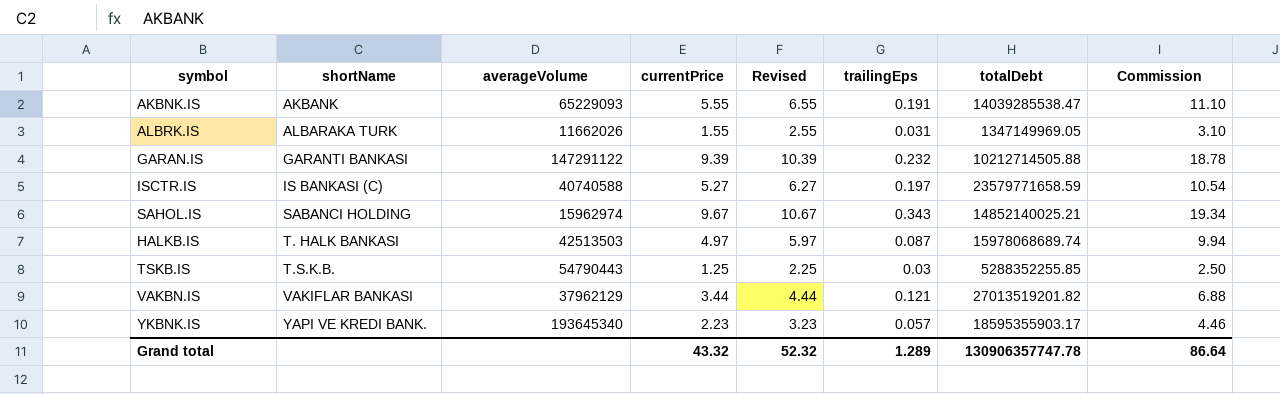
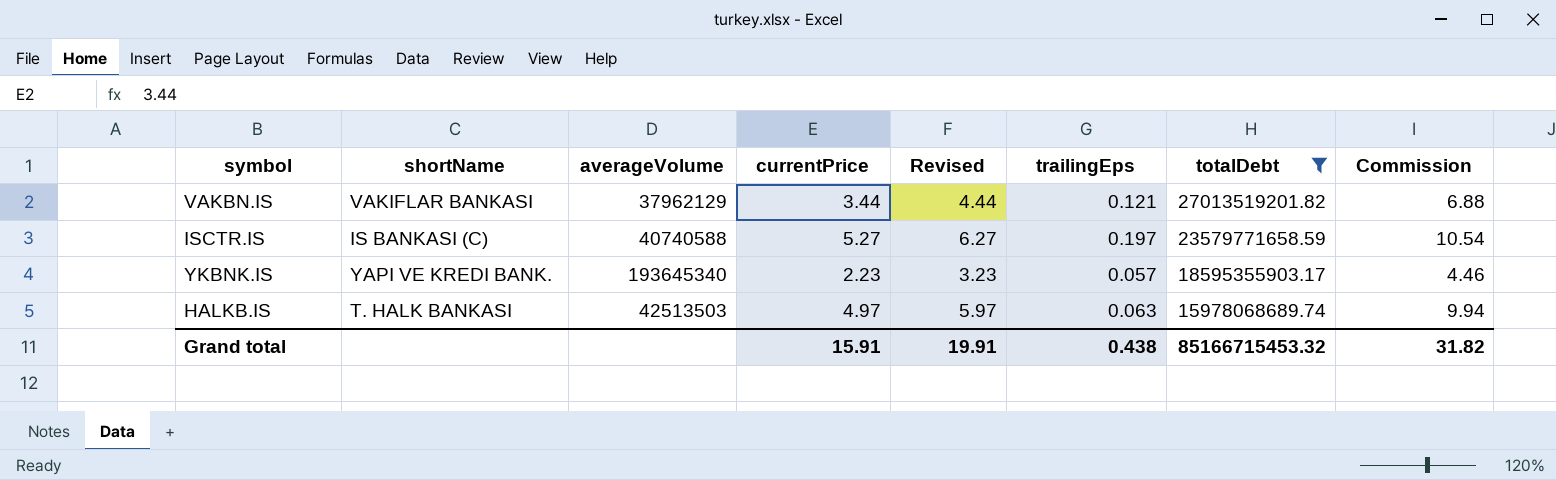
filter: none -> totalDebt >= 15978068689.74
row order: shortName ascending -> totalDebt descending
HALKB.IS | trailingEps: 0.087 -> 0.063
Grand total | currentPrice: 43.32 -> 15.91
Grand total | Revised: 52.32 -> 19.91
Grand total | trailingEps: 1.289 -> 0.438
Grand total | totalDebt: 130906357747.78 -> 85166715453.32
Grand total | Commission: 86.64 -> 31.82

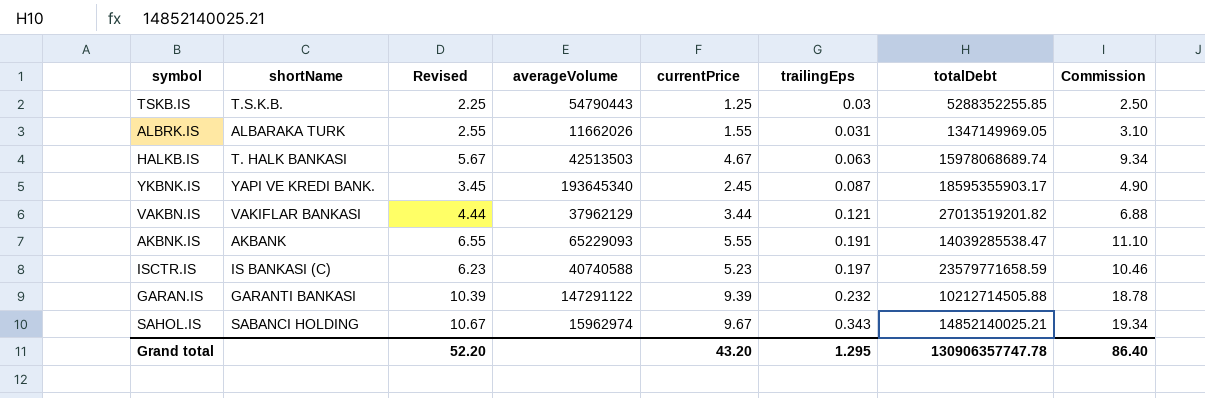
filter: totalDebt >= 15978068689.74 -> none
row order: totalDebt descending -> trailingEps ascending
column Revised | position: 5 -> 3
HALKB.IS | Revised: 5.97 -> 5.67
HALKB.IS | currentPrice: 4.97 -> 4.67
HALKB.IS | Commission: 9.94 -> 9.34
YKBNK.IS | Revised: 3.23 -> 3.45
YKBNK.IS | currentPrice: 2.23 -> 2.45
YKBNK.IS | trailingEps: 0.057 -> 0.087
YKBNK.IS | Commission: 4.46 -> 4.90
ISCTR.IS | Revised: 6.27 -> 6.23
ISCTR.IS | currentPrice: 5.27 -> 5.23
ISCTR.IS | Commission: 10.54 -> 10.46
Grand total | Revised: 19.91 -> 52.20
Grand total | currentPrice: 15.91 -> 43.20
Grand total | trailingEps: 0.438 -> 1.295
Grand total | totalDebt: 85166715453.32 -> 130906357747.78
Grand total | Commission: 31.82 -> 86.40

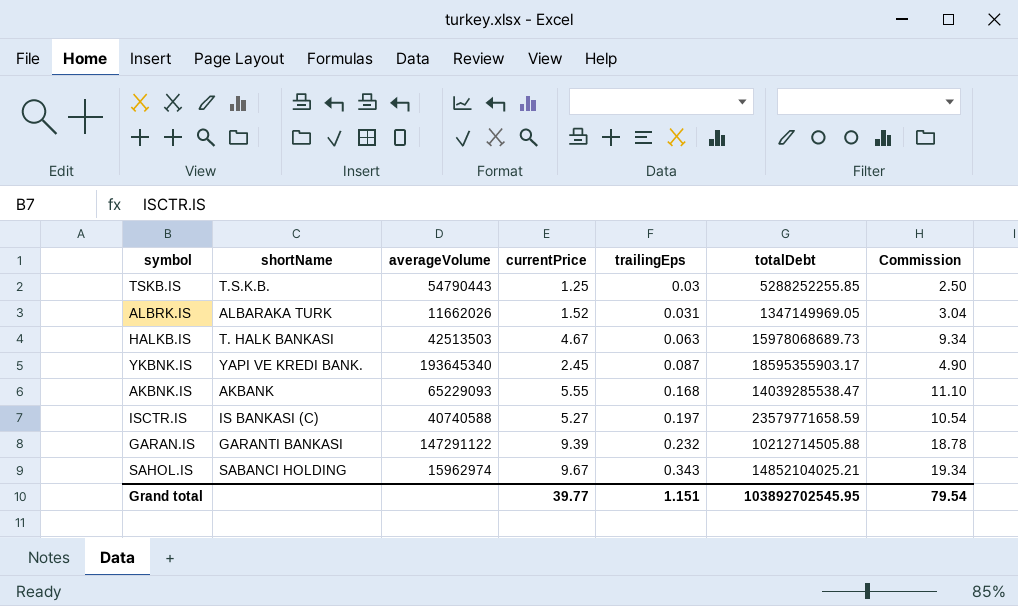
column Revised | formula: [currentPrice] + 1 -> none
row VAKBN.IS: VAKIFLAR BANKASI | 4.44 | 37962129 | 3.44 | 0.121 | 27013519201.82 | 6.88 -> none
TSKB.IS | totalDebt: 5288352255.85 -> 5288252255.85
ALBRK.IS | currentPrice: 1.55 -> 1.52
ALBRK.IS | Commission: 3.10 -> 3.04
HALKB.IS | totalDebt: 15978068689.74 -> 15978068689.73
AKBNK.IS | trailingEps: 0.191 -> 0.168
ISCTR.IS | currentPrice: 5.23 -> 5.27
ISCTR.IS | Commission: 10.46 -> 10.54
SAHOL.IS | totalDebt: 14852140025.21 -> 14852104025.21
Grand total | currentPrice: 43.20 -> 39.77
Grand total | trailingEps: 1.295 -> 1.151
Grand total | totalDebt: 130906357747.78 -> 103892702545.95
Grand total | Commission: 86.40 -> 79.54

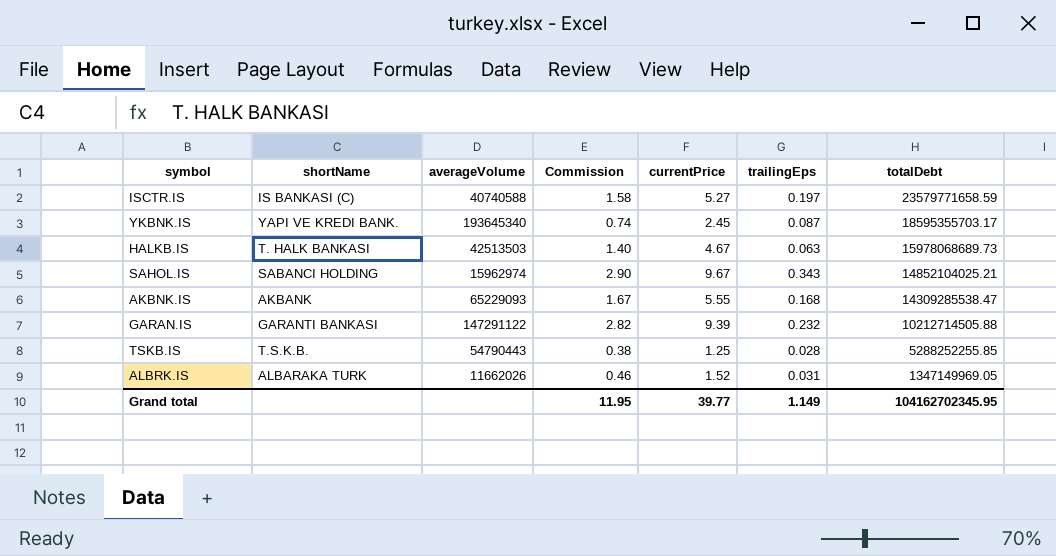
row order: trailingEps ascending -> totalDebt descending
column Commission | formula: [currentPrice] * 2 -> [currentPrice] * 0.3
column Commission | position: 7 -> 4
YKBNK.IS | totalDebt: 18595355903.17 -> 18595355703.17
AKBNK.IS | totalDebt: 14039285538.47 -> 14309285538.47
TSKB.IS | trailingEps: 0.03 -> 0.028
Grand total | Commission: 79.54 -> 11.95
Grand total | trailingEps: 1.151 -> 1.149
Grand total | totalDebt: 103892702545.95 -> 104162702345.95

